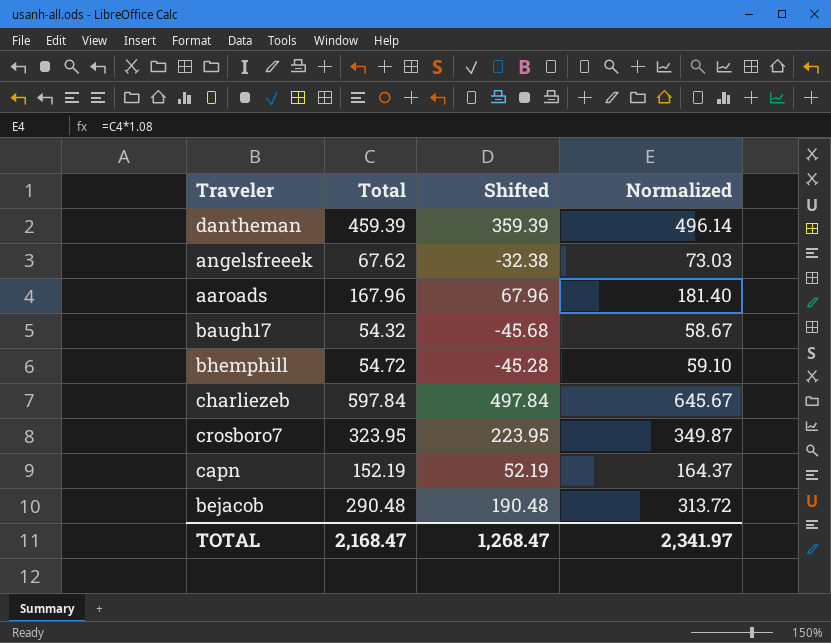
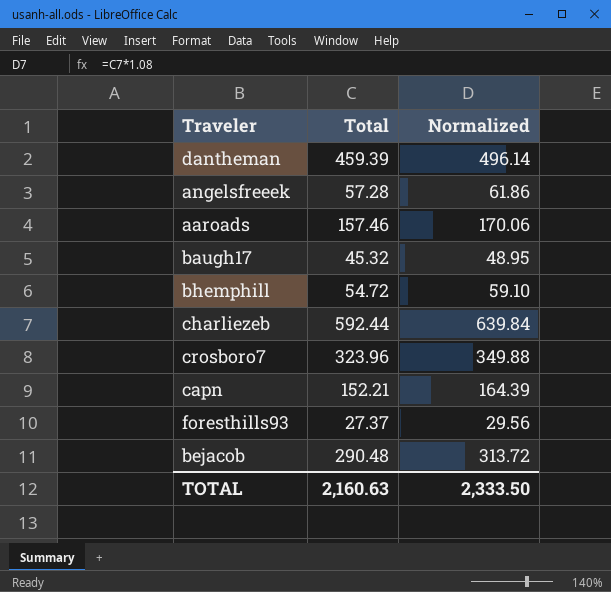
column Shifted | formula: [Total] - 100 -> none
angelsfreeek | Total: 67.62 -> 57.28
angelsfreeek | Normalized: 73.03 -> 61.86
aaroads | Total: 167.96 -> 157.46
aaroads | Normalized: 181.40 -> 170.06
baugh17 | Total: 54.32 -> 45.32
baugh17 | Normalized: 58.67 -> 48.95
charliezeb | Total: 597.84 -> 592.44
charliezeb | Normalized: 645.67 -> 639.84
crosboro7 | Total: 323.95 -> 323.96
crosboro7 | Normalized: 349.87 -> 349.88
capn | Total: 152.19 -> 152.21
capn | Normalized: 164.37 -> 164.39
row foresthills93: none -> 27.37 | 29.56
TOTAL | Total: 2,168.47 -> 2,160.63
TOTAL | Normalized: 2,341.97 -> 2,333.50

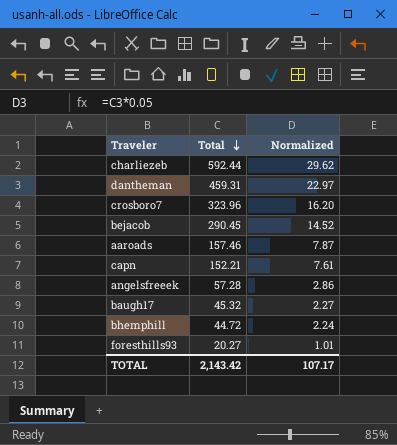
row order: none -> Total descending
column Normalized | formula: [Total] * 1.08 -> [Total] * 0.05
dantheman | Total: 459.39 -> 459.31
bejacob | Total: 290.48 -> 290.45
bhemphill | Total: 54.72 -> 44.72
foresthills93 | Total: 27.37 -> 20.27
TOTAL | Total: 2,160.63 -> 2,143.42
TOTAL | Normalized: 2,333.50 -> 107.17

